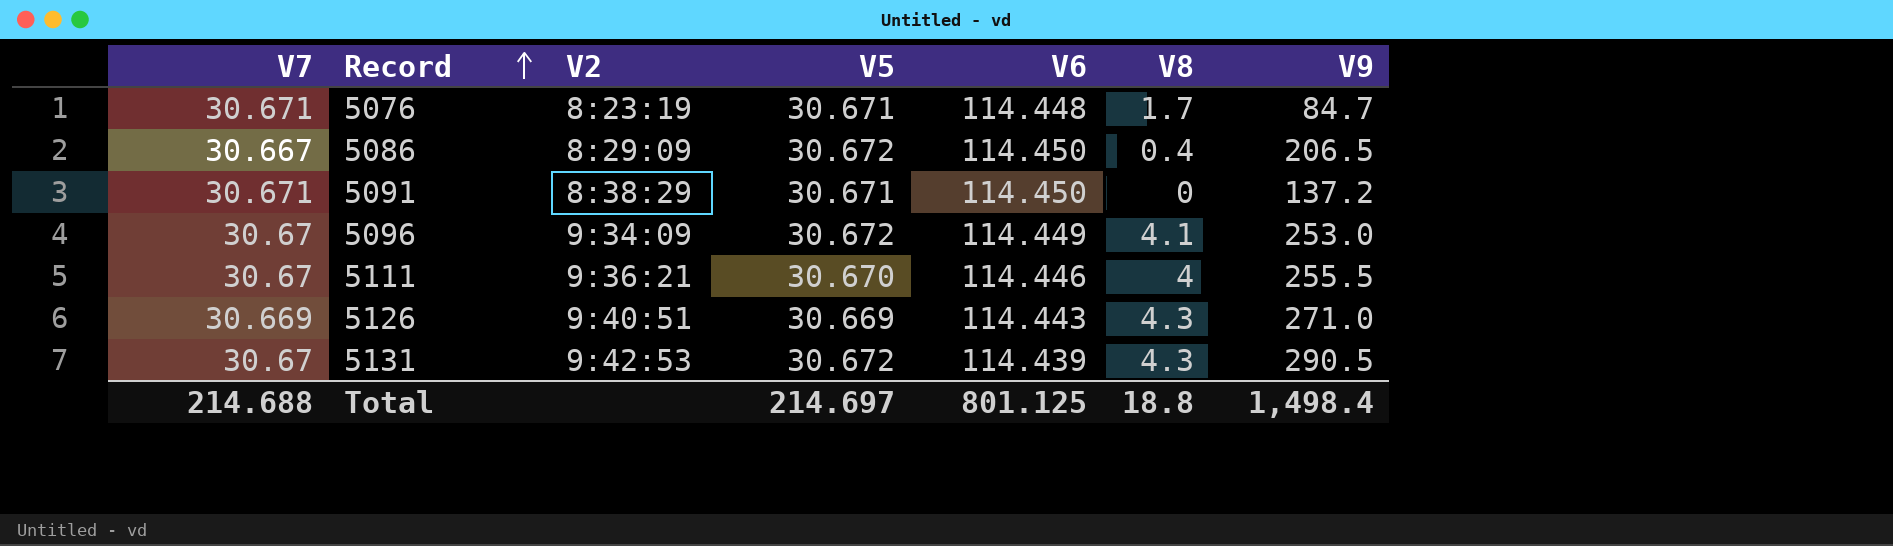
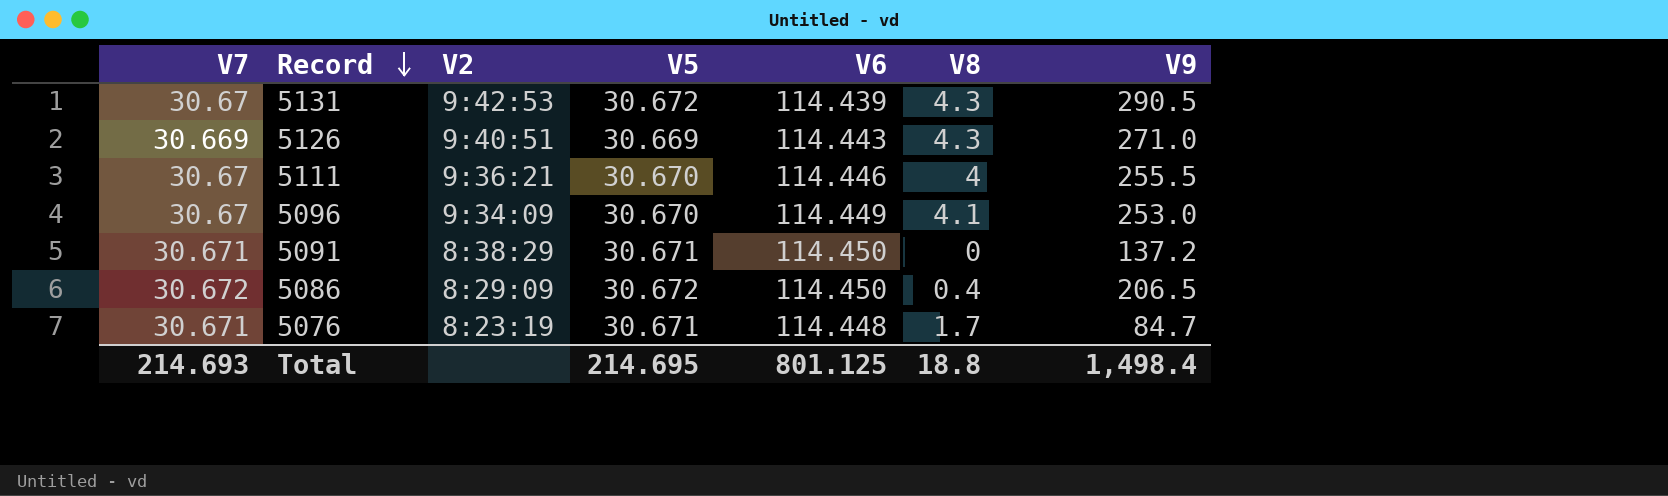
row order: Record ascending -> Record descending
5096 | V5: 30.672 -> 30.670
5086 | V7: 30.667 -> 30.672
Total | V7: 214.688 -> 214.693
Total | V5: 214.697 -> 214.695

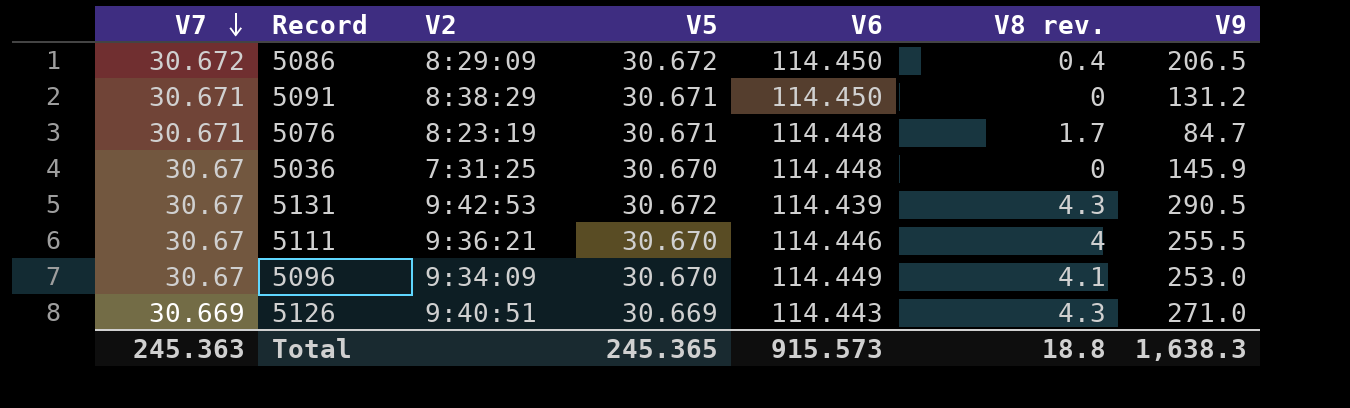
row order: Record descending -> V7 descending
column name: V8 -> V8 rev.
5091 | V9: 137.2 -> 131.2
row 5036: none -> 30.67 | 7:31:25 | 30.670 | 114.448 | 0 | 145.9
Total | V7: 214.693 -> 245.363
Total | V5: 214.695 -> 245.365
Total | V6: 801.125 -> 915.573
Total | V9: 1,498.4 -> 1,638.3

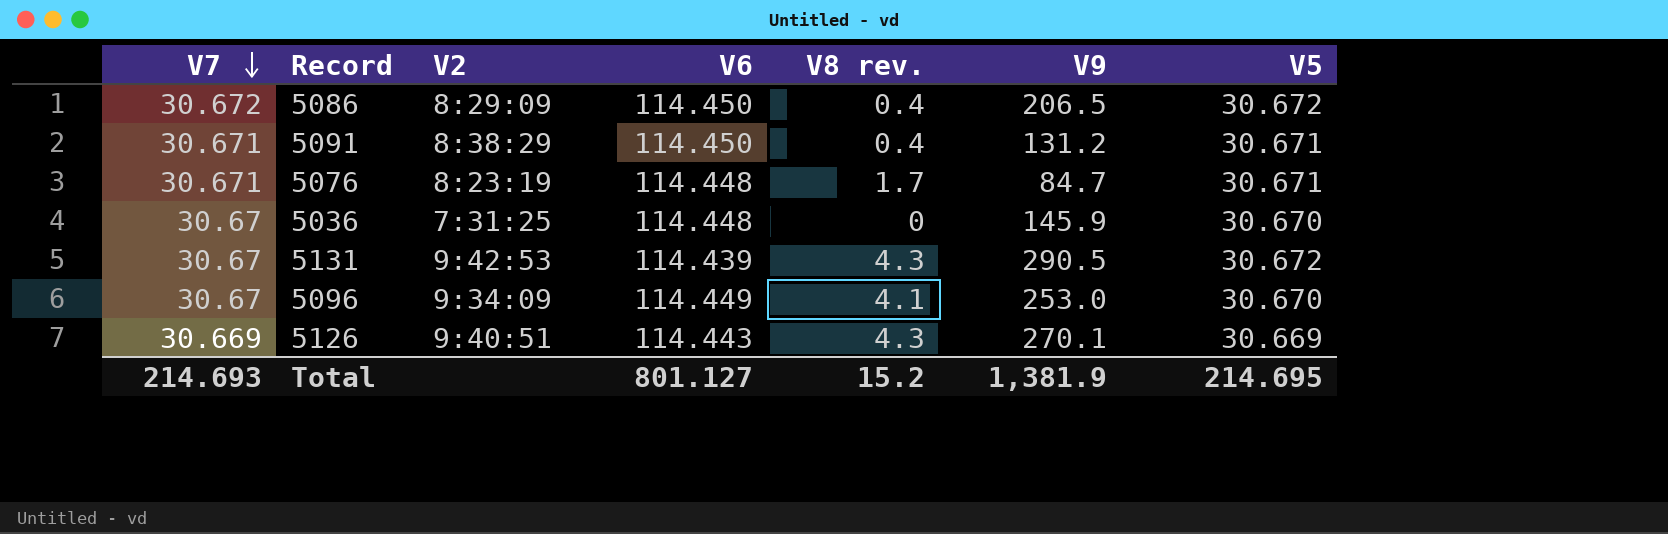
column V5 | position: 4 -> 7
row 5111: 30.67 | 9:36:21 | 30.670 | 114.446 | 4 | 255.5 -> none
5091 | V8 rev.: 0 -> 0.4
5126 | V9: 271.0 -> 270.1
Total | V7: 245.363 -> 214.693
Total | V6: 915.573 -> 801.127
Total | V8 rev.: 18.8 -> 15.2
Total | V9: 1,638.3 -> 1,381.9
Total | V5: 245.365 -> 214.695

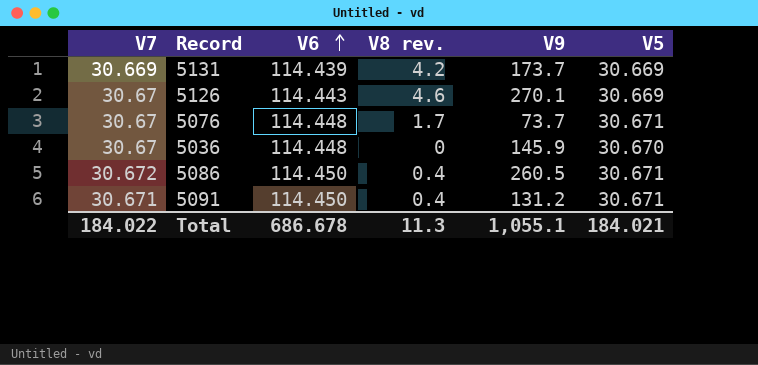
row order: V7 descending -> V6 ascending
column V2 | position: 3 -> none
row 5096: 30.67 | 9:34:09 | 114.449 | 4.1 | 253.0 | 30.670 -> none
5131 | V7: 30.67 -> 30.669
5131 | V8 rev.: 4.3 -> 4.2
5131 | V9: 290.5 -> 173.7
5131 | V5: 30.672 -> 30.669
5126 | V7: 30.669 -> 30.67
5126 | V8 rev.: 4.3 -> 4.6
5076 | V7: 30.671 -> 30.67
5076 | V9: 84.7 -> 73.7
5086 | V9: 206.5 -> 260.5
5086 | V5: 30.672 -> 30.671
Total | V7: 214.693 -> 184.022
Total | V6: 801.127 -> 686.678
Total | V8 rev.: 15.2 -> 11.3
Total | V9: 1,381.9 -> 1,055.1
Total | V5: 214.695 -> 184.021

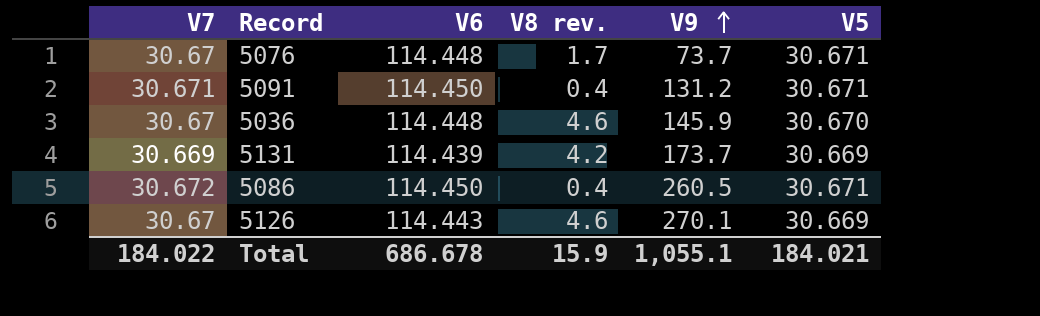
row order: V6 ascending -> V9 ascending
5036 | V8 rev.: 0 -> 4.6
Total | V8 rev.: 11.3 -> 15.9

